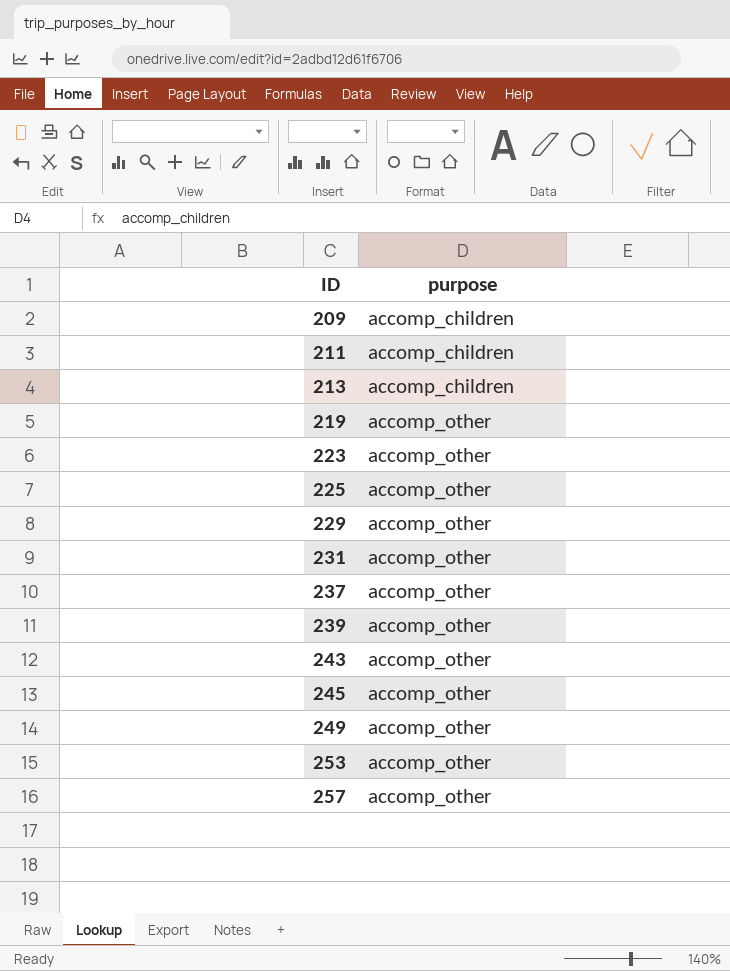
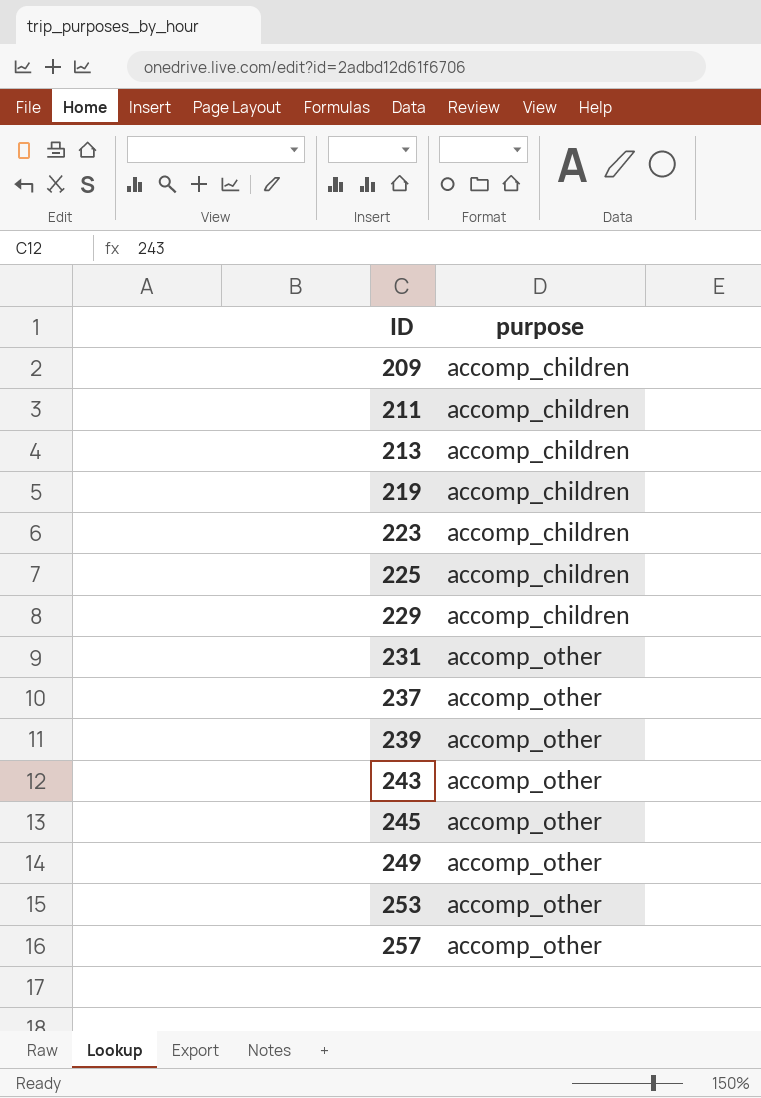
219 | purpose: accomp_other -> accomp_children
223 | purpose: accomp_other -> accomp_children
225 | purpose: accomp_other -> accomp_children
229 | purpose: accomp_other -> accomp_children

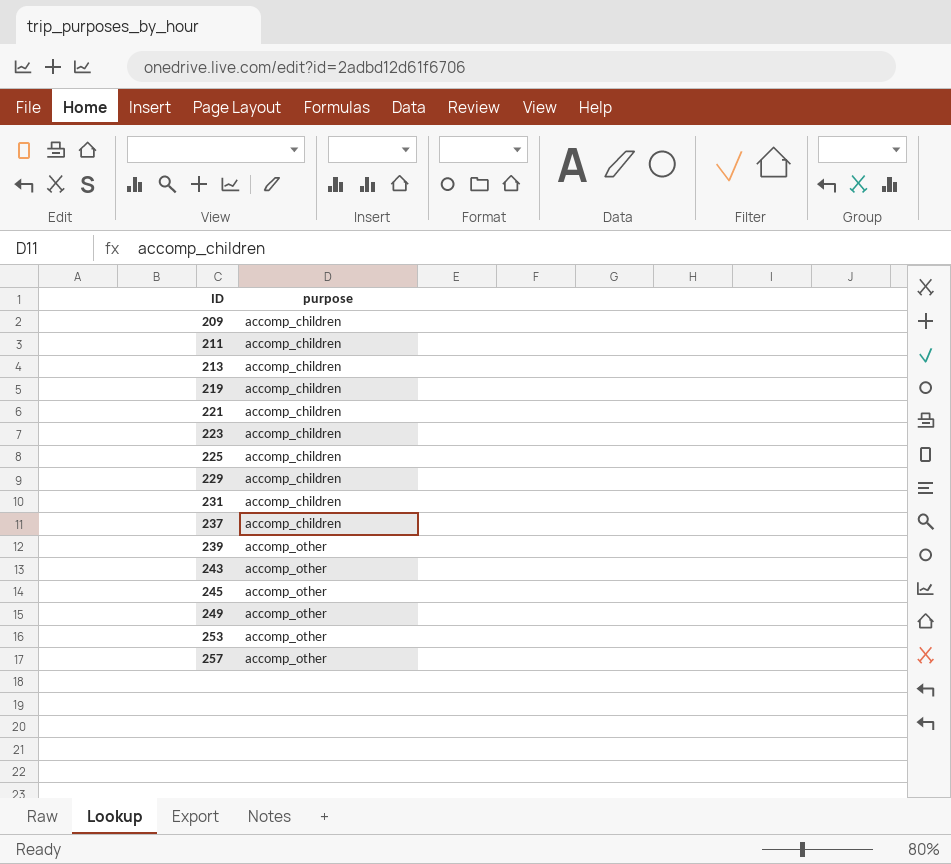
row 221: none -> accomp_children
231 | purpose: accomp_other -> accomp_children
237 | purpose: accomp_other -> accomp_children

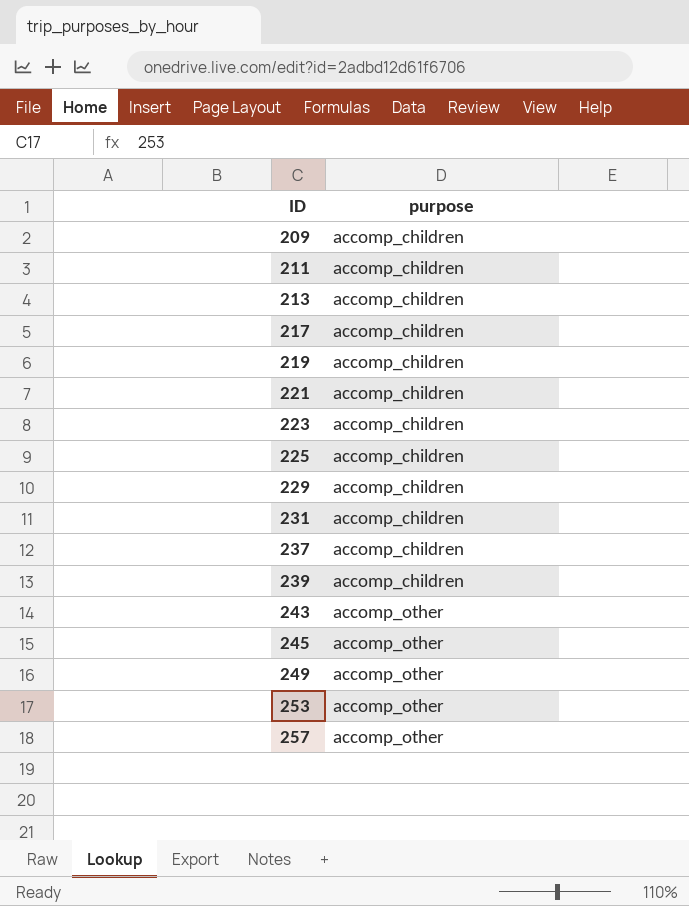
row 217: none -> accomp_children
239 | purpose: accomp_other -> accomp_children

